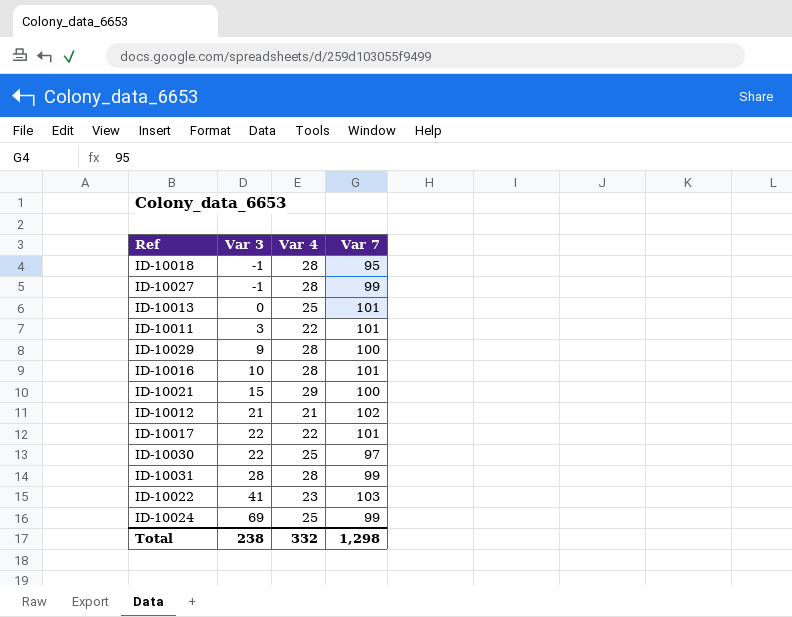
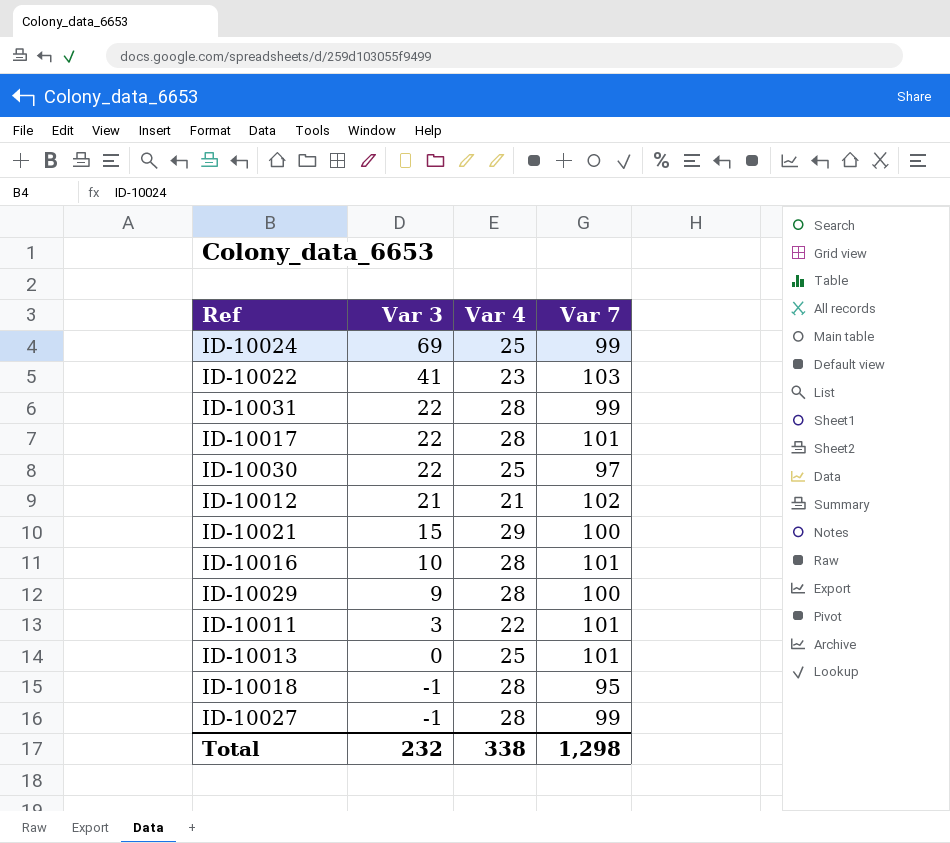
row order: Var 3 ascending -> Var 3 descending
ID-10031 | Var 3: 28 -> 22
ID-10017 | Var 4: 22 -> 28
Total | Var 3: 238 -> 232
Total | Var 4: 332 -> 338

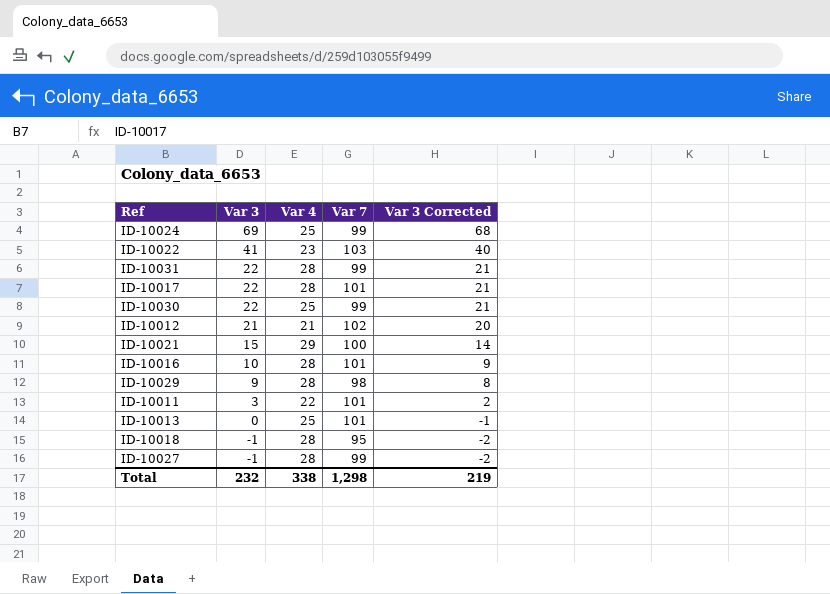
column Var 3 Corrected | formula: none -> [Var 3] - 1
ID-10030 | Var 7: 97 -> 99
ID-10029 | Var 7: 100 -> 98

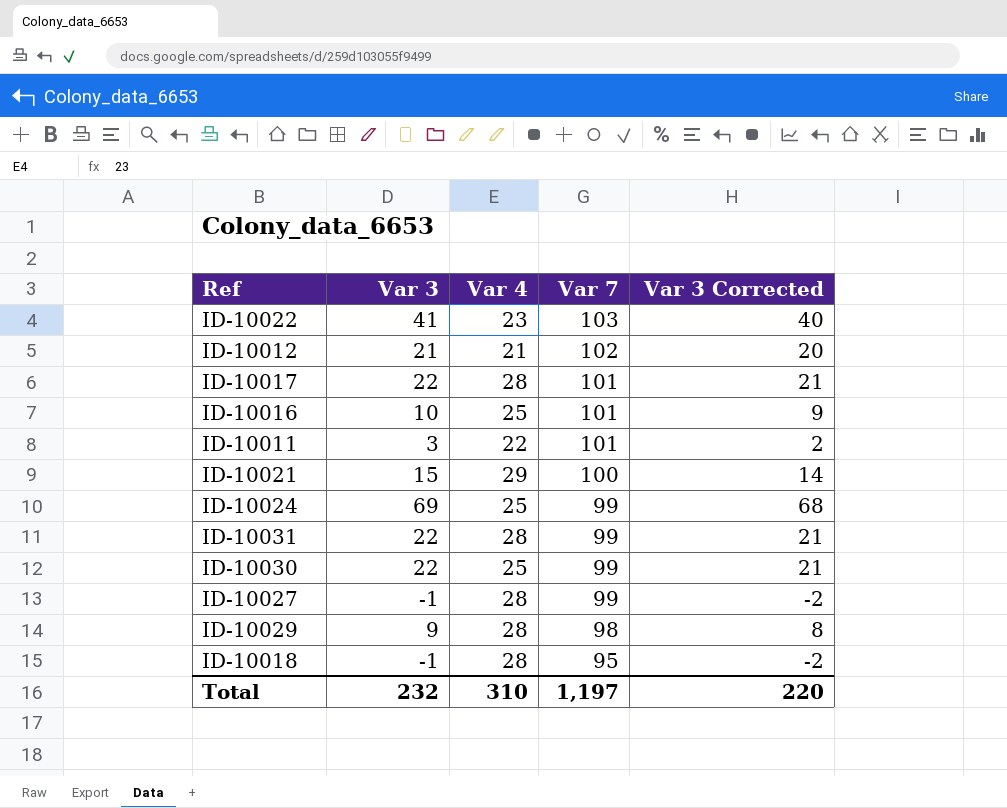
row order: Var 3 descending -> Var 7 descending
row ID-10013: 0 | 25 | 101 | -1 -> none
ID-10016 | Var 4: 28 -> 25
Total | Var 4: 338 -> 310
Total | Var 7: 1,298 -> 1,197
Total | Var 3 Corrected: 219 -> 220

